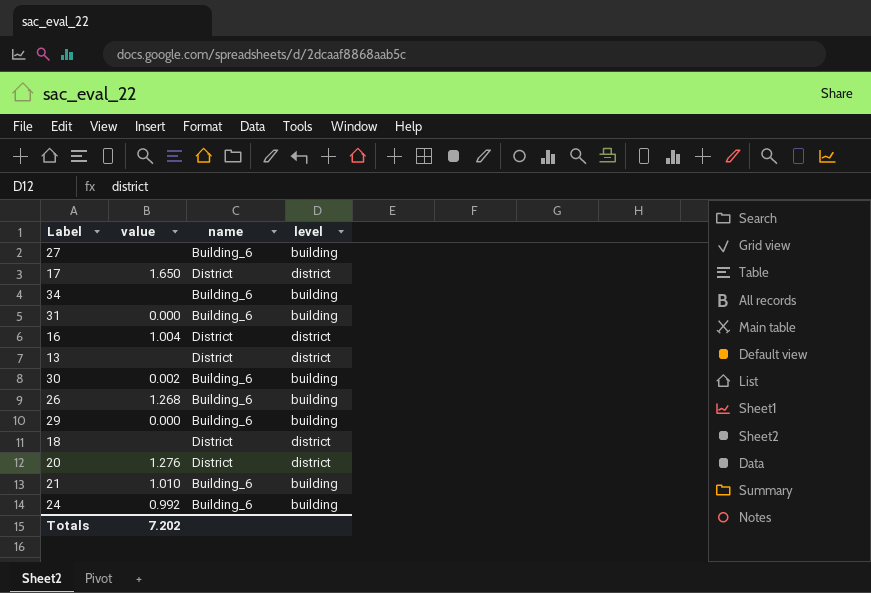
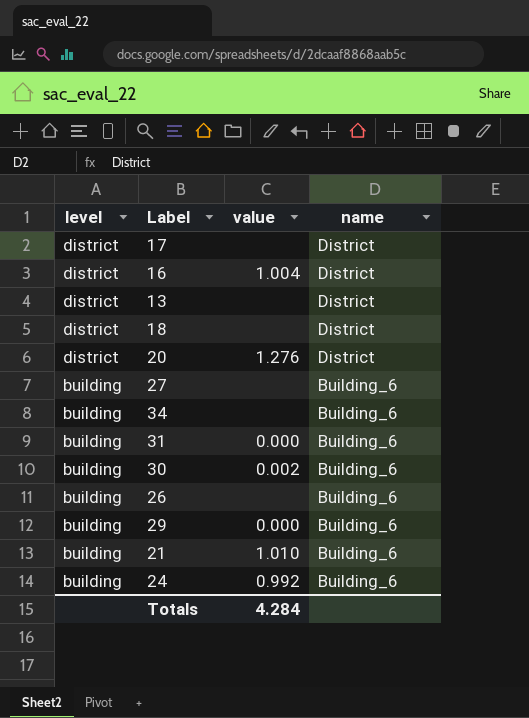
row order: none -> level descending
column level | position: 4 -> 1
17 | value: 1.650 -> none
26 | value: 1.268 -> none
Totals | value: 7.202 -> 4.284

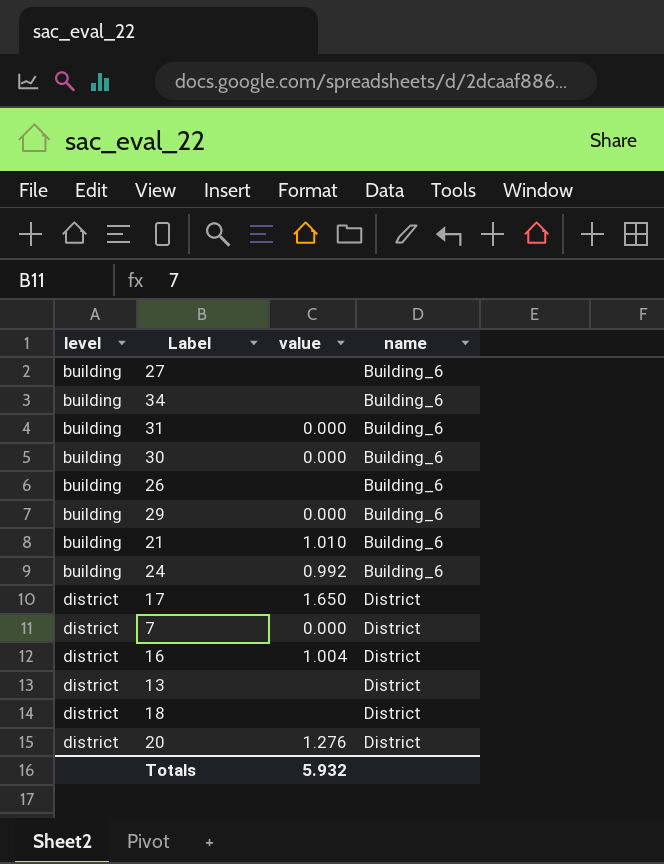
row order: level descending -> level ascending
30 | value: 0.002 -> 0.000
17 | value: none -> 1.650
row 7: none -> district | 0.000 | District
Totals | value: 4.284 -> 5.932

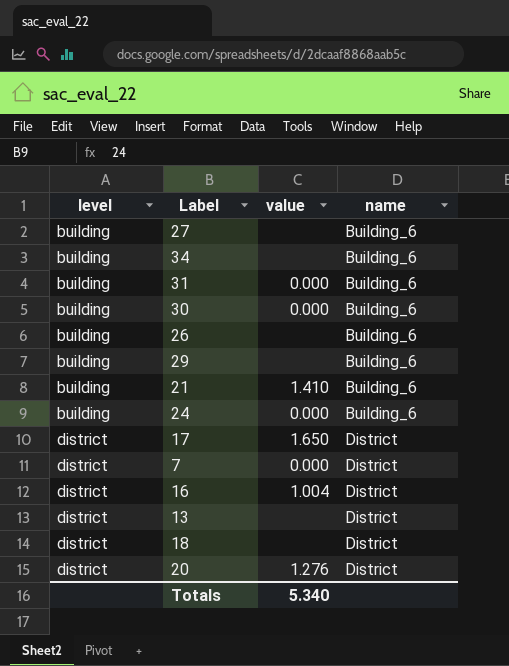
29 | value: 0.000 -> none
21 | value: 1.010 -> 1.410
24 | value: 0.992 -> 0.000
Totals | value: 5.932 -> 5.340

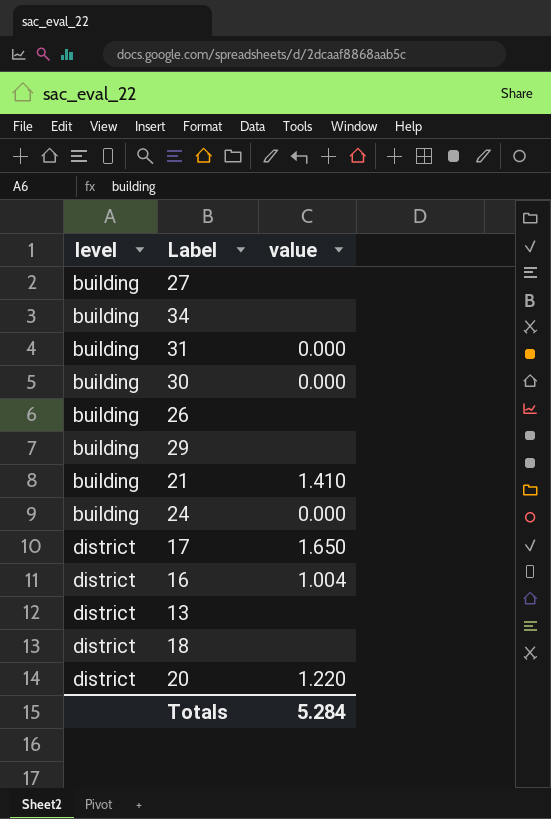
column name | position: 4 -> none
row 7: district | 0.000 | District -> none
20 | value: 1.276 -> 1.220
Totals | value: 5.340 -> 5.284

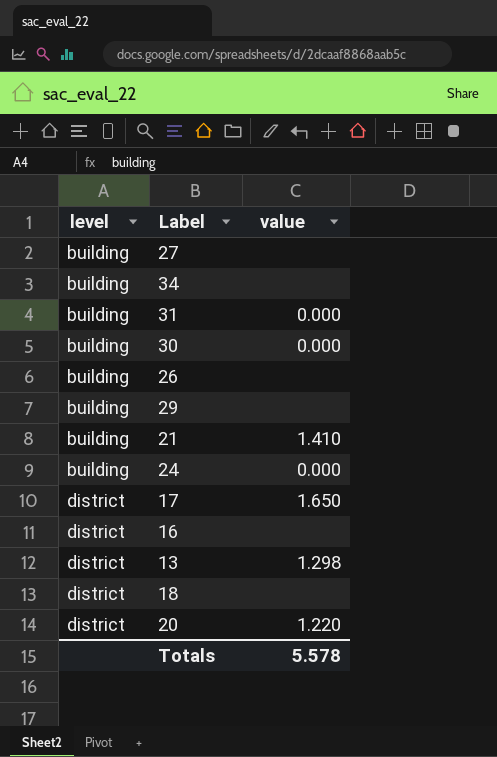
16 | value: 1.004 -> none
13 | value: none -> 1.298
Totals | value: 5.284 -> 5.578

